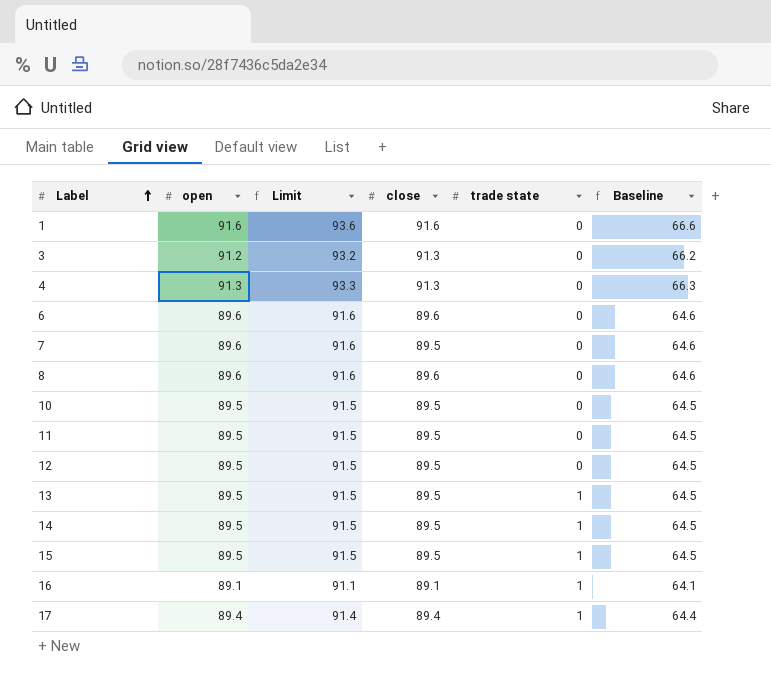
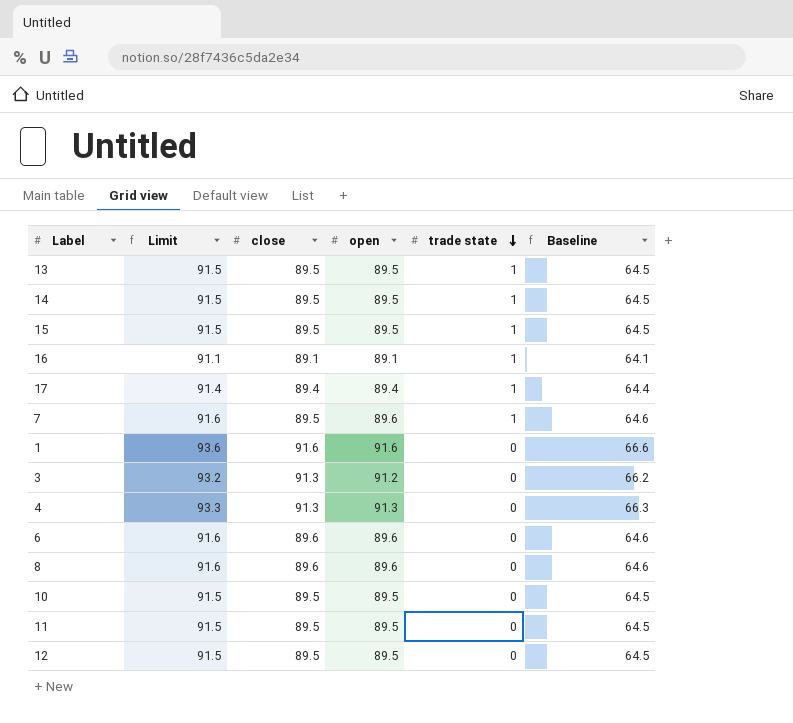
row order: Label ascending -> trade state descending
column open | position: 2 -> 4
7 | trade state: 0 -> 1

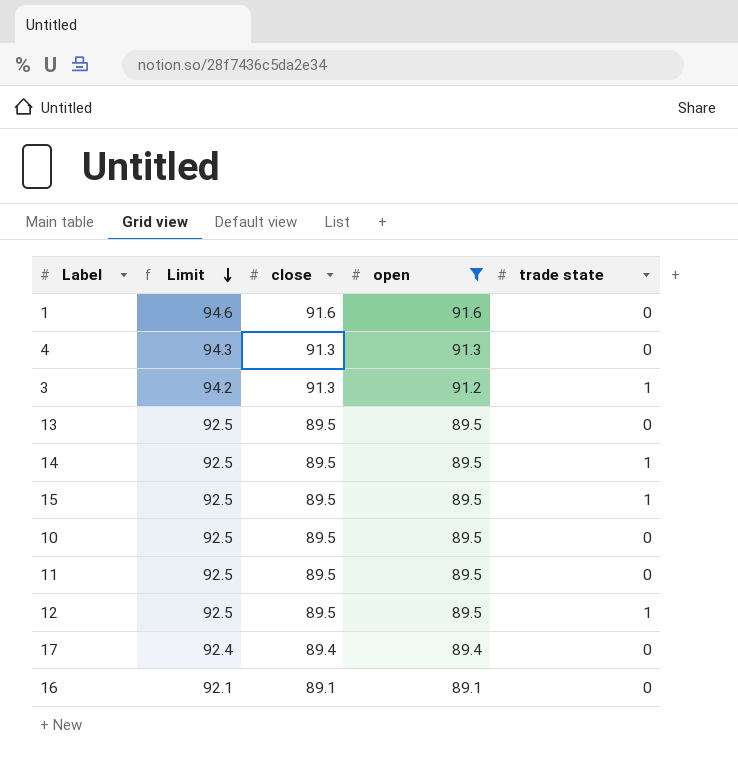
filter: none -> open != 89.6
row order: trade state descending -> Limit descending
column Baseline | formula: [open] - 25 -> none
column Limit | formula: [open] + 2 -> [open] + 3
3 | trade state: 0 -> 1
13 | trade state: 1 -> 0
12 | trade state: 0 -> 1
17 | trade state: 1 -> 0
16 | trade state: 1 -> 0

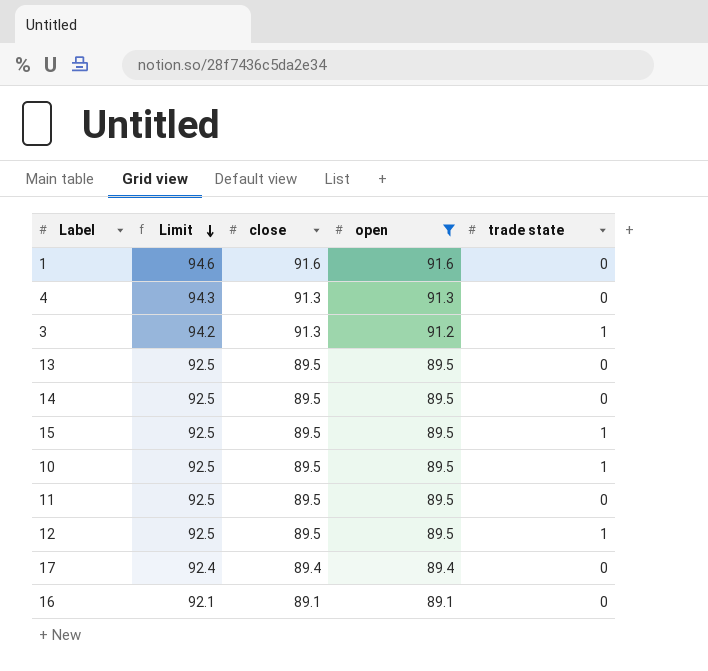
14 | trade state: 1 -> 0
10 | trade state: 0 -> 1

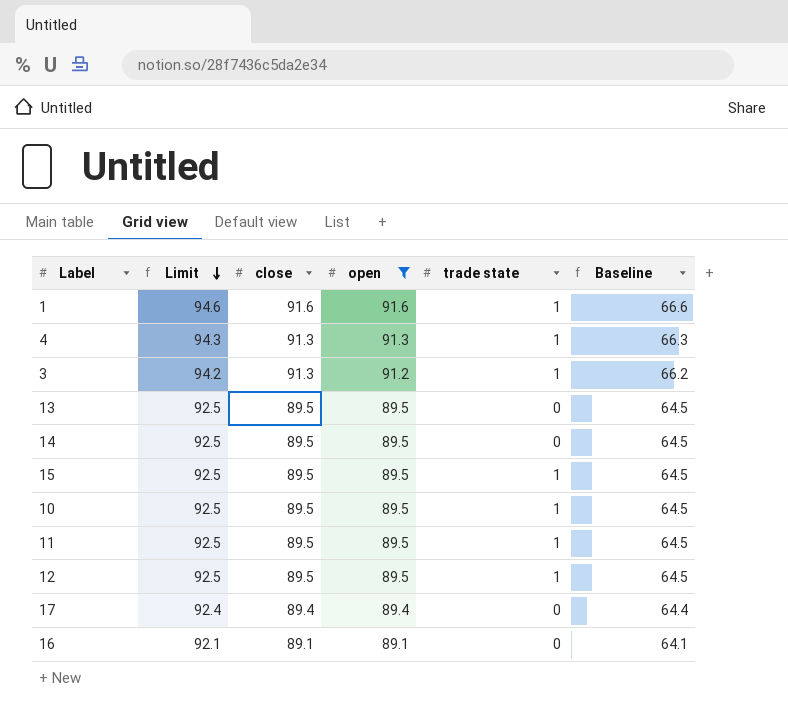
column Baseline | formula: none -> [open] - 25
1 | trade state: 0 -> 1
4 | trade state: 0 -> 1
11 | trade state: 0 -> 1

